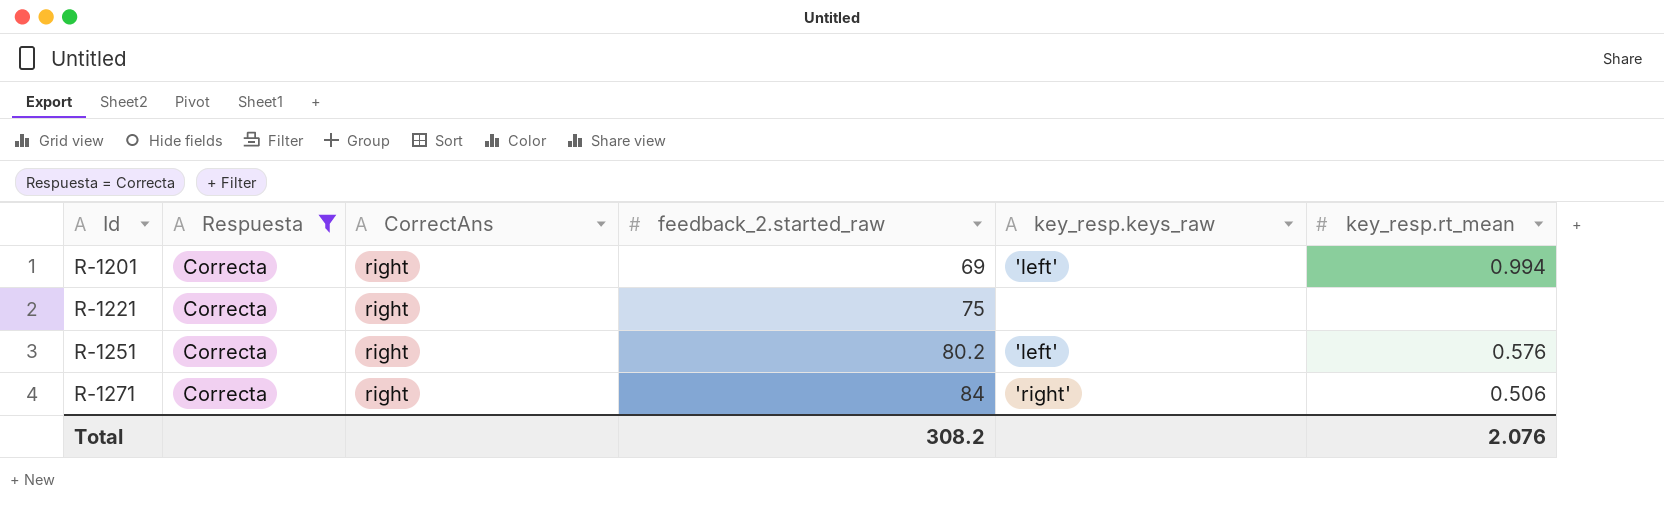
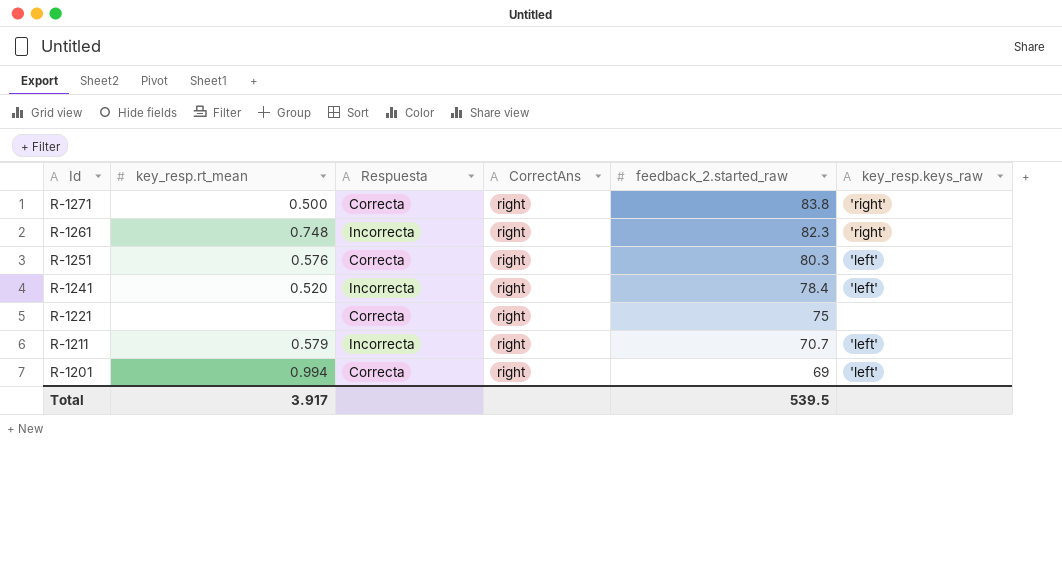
filter: Respuesta = Correcta -> none
row order: Id ascending -> Id descending
column key_resp.rt_mean | position: 6 -> 2
R-1271 | key_resp.rt_mean: 0.506 -> 0.500
R-1271 | feedback_2.started_raw: 84 -> 83.8
R-1251 | feedback_2.started_raw: 80.2 -> 80.3
Total | key_resp.rt_mean: 2.076 -> 3.917
Total | feedback_2.started_raw: 308.2 -> 539.5

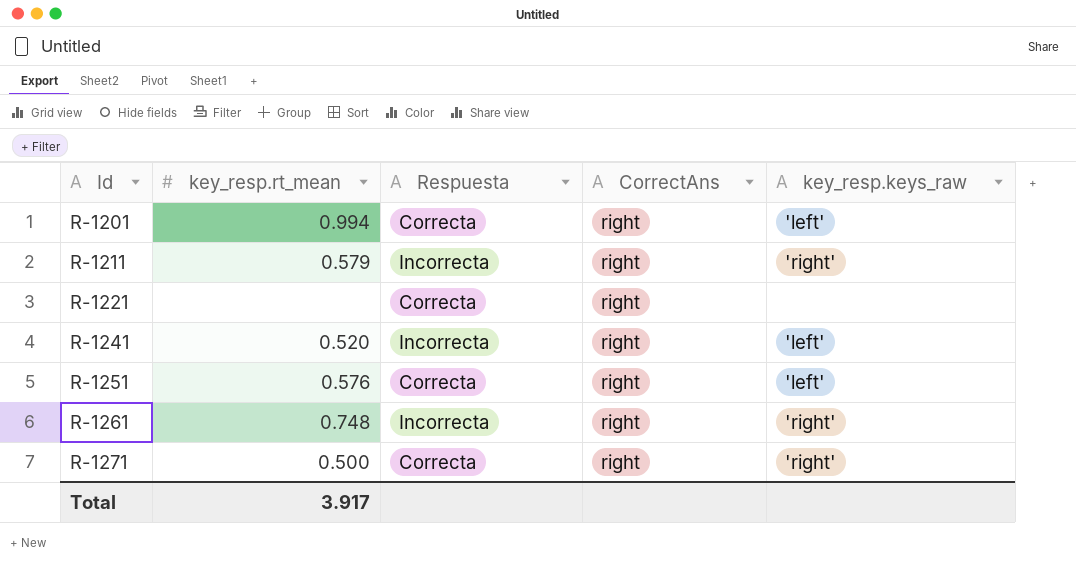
row order: Id descending -> Id ascending
column feedback_2.started_raw | position: 5 -> none
R-1211 | key_resp.keys_raw: 'left' -> 'right'

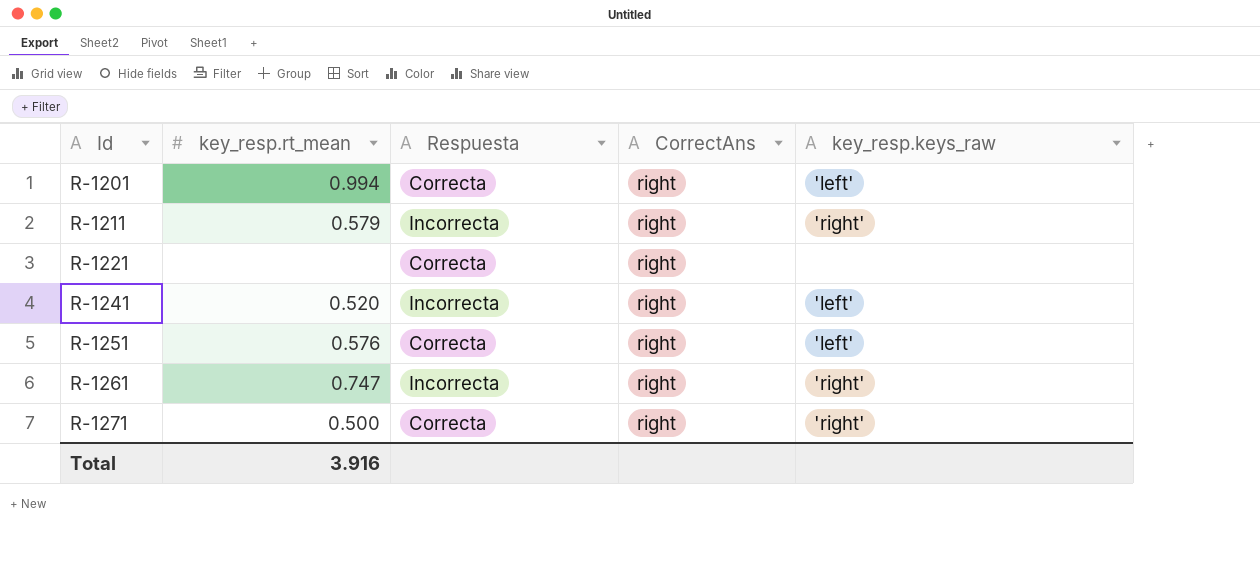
R-1261 | key_resp.rt_mean: 0.748 -> 0.747
Total | key_resp.rt_mean: 3.917 -> 3.916

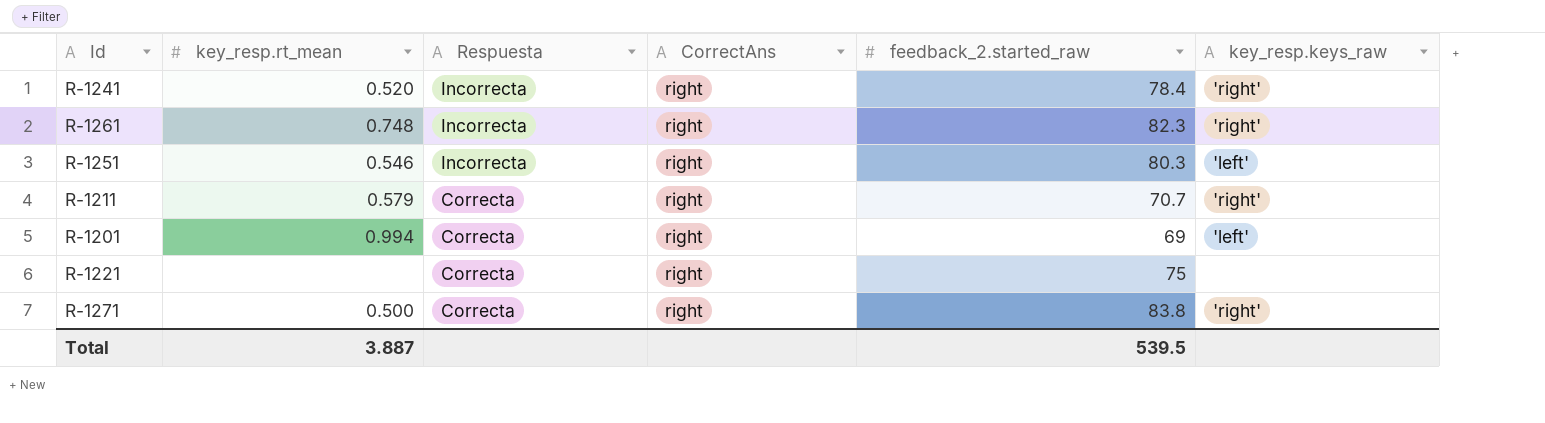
row order: Id ascending -> Respuesta descending
column feedback_2.started_raw | position: none -> 5
R-1241 | key_resp.keys_raw: 'left' -> 'right'
R-1261 | key_resp.rt_mean: 0.747 -> 0.748
R-1251 | key_resp.rt_mean: 0.576 -> 0.546
R-1251 | Respuesta: Correcta -> Incorrecta
R-1211 | Respuesta: Incorrecta -> Correcta
Total | key_resp.rt_mean: 3.916 -> 3.887

